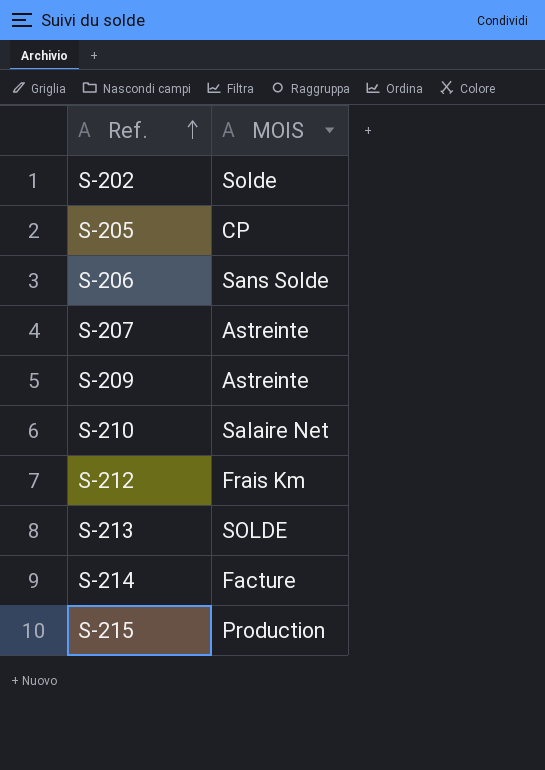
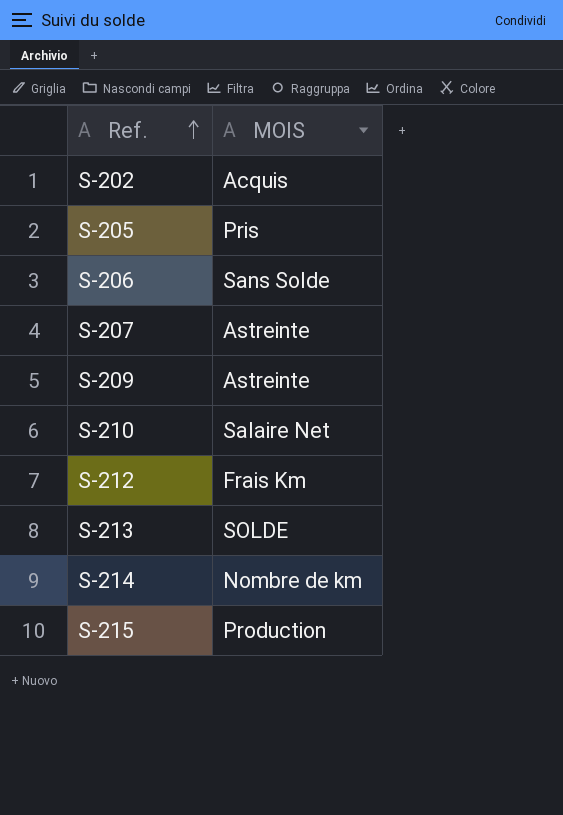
S-202 | MOIS: Solde -> Acquis
S-205 | MOIS: CP -> Pris
S-214 | MOIS: Facture -> Nombre de km

